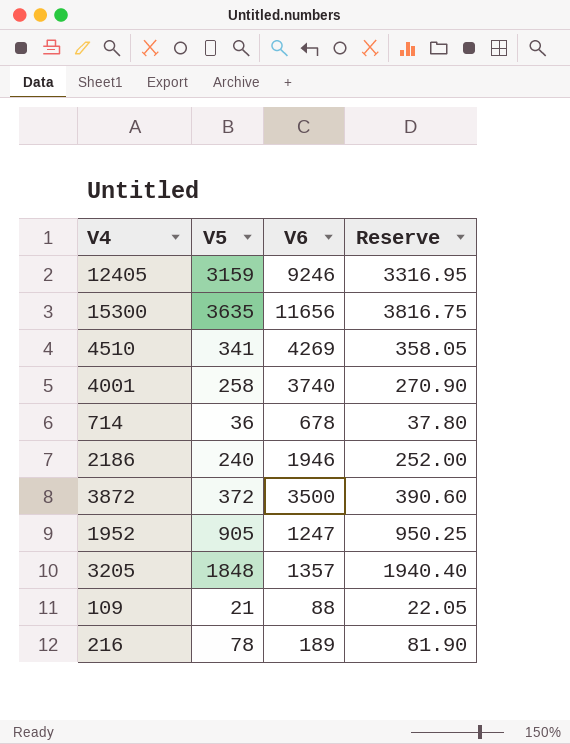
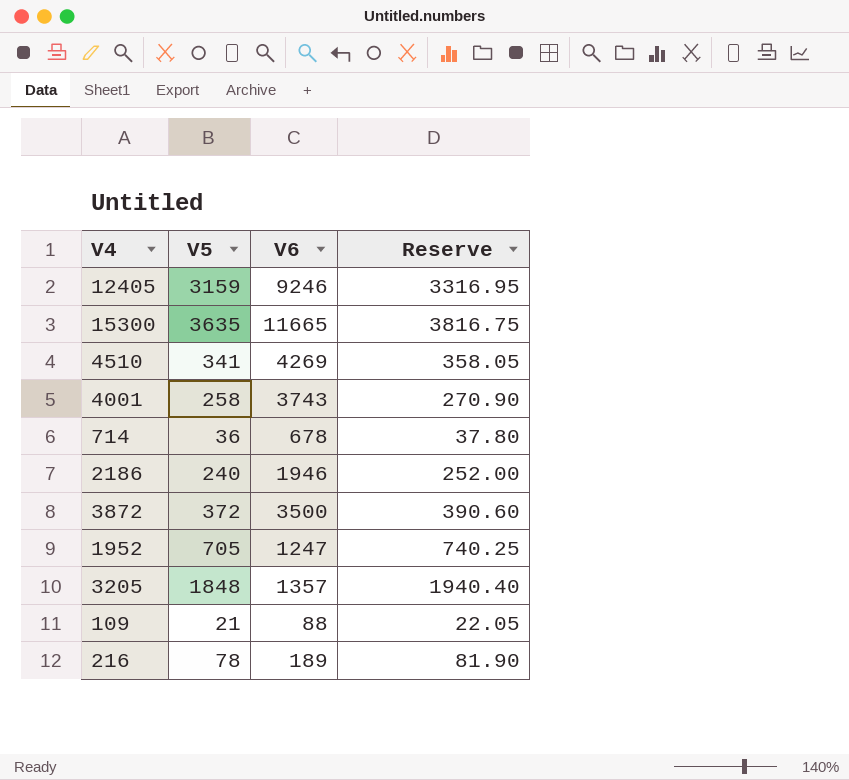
15300 | V6: 11656 -> 11665
4001 | V6: 3740 -> 3743
1952 | V5: 905 -> 705
1952 | Reserve: 950.25 -> 740.25

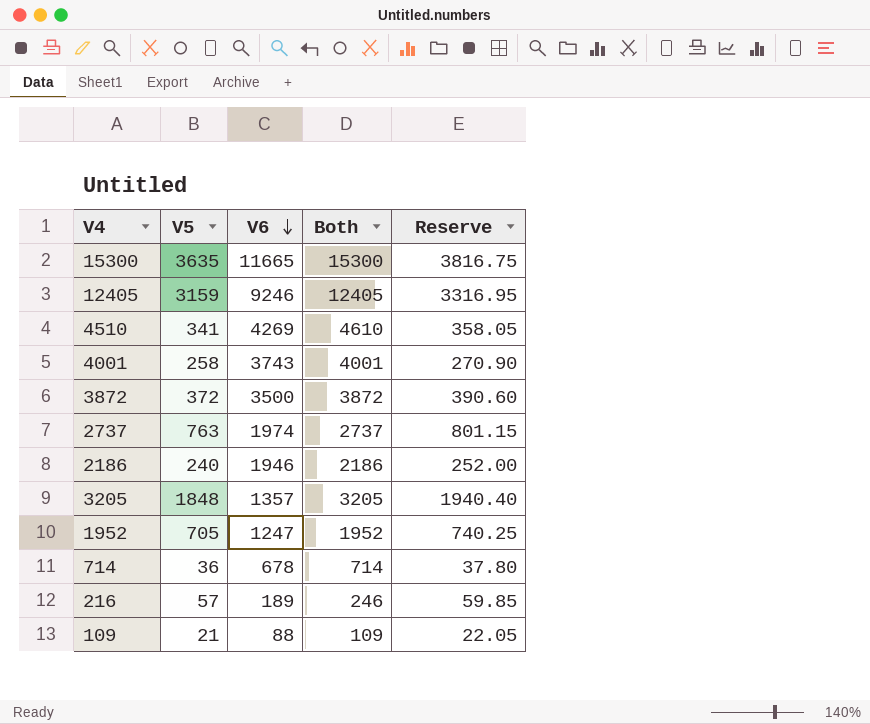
row order: none -> V6 descending
column Both | formula: none -> [V5] + [V6]
row 2737: none -> 763 | 1974 | 2737 | 801.15
216 | V5: 78 -> 57
216 | Reserve: 81.90 -> 59.85

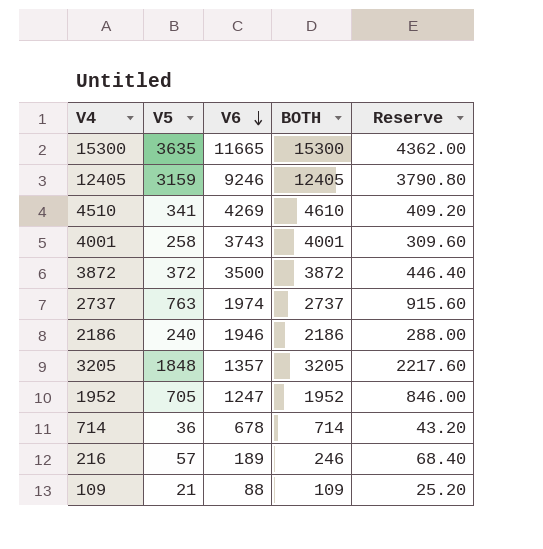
column name: Both -> BOTH
column Reserve | formula: [V5] * 1.05 -> [V5] * 1.2

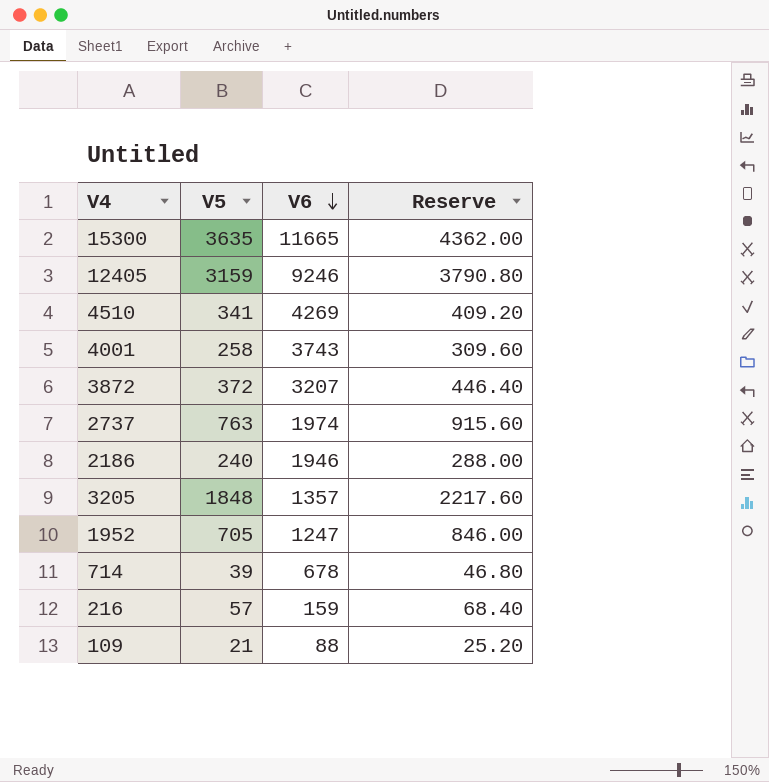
column BOTH | formula: [V5] + [V6] -> none
3872 | V6: 3500 -> 3207
714 | V5: 36 -> 39
714 | Reserve: 43.20 -> 46.80
216 | V6: 189 -> 159

